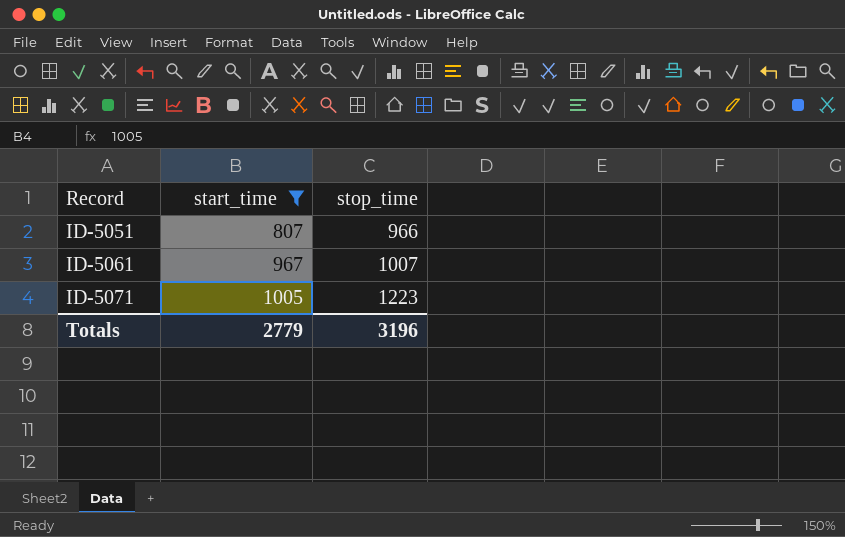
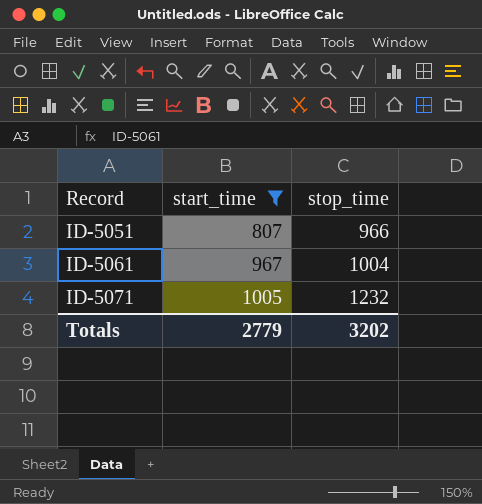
ID-5061 | stop_time: 1007 -> 1004
ID-5071 | stop_time: 1223 -> 1232
Totals | stop_time: 3196 -> 3202

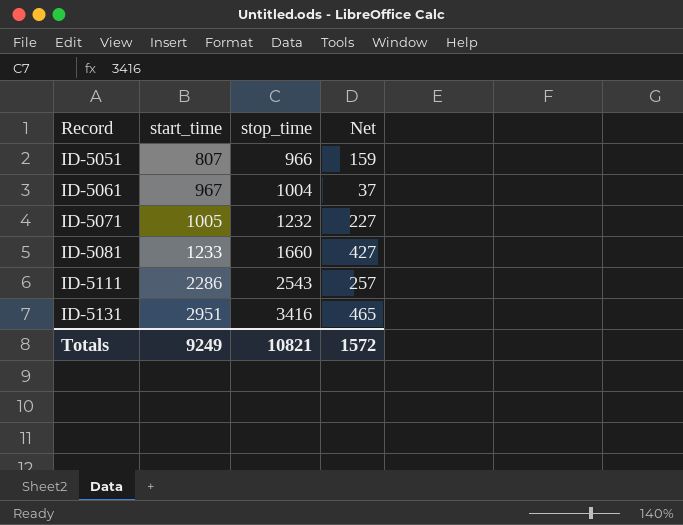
filter: start_time <= 1005 -> none
column Net | formula: none -> [stop_time] - [start_time]
Totals | start_time: 2779 -> 9249
Totals | stop_time: 3202 -> 10821

